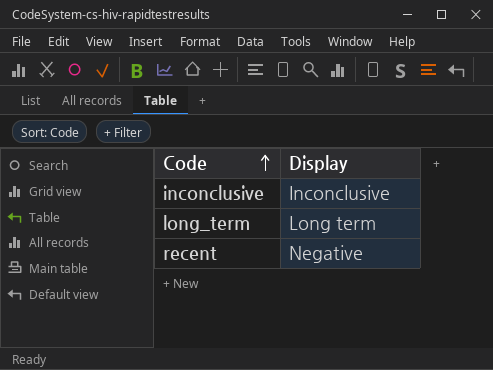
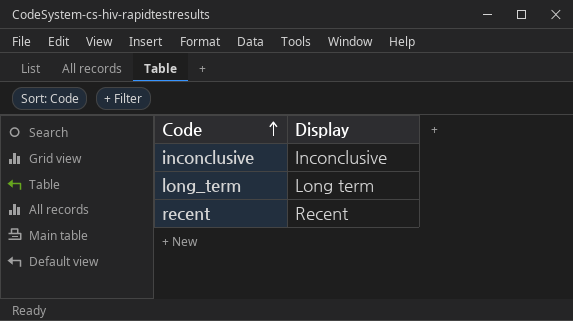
recent | Display: Negative -> Recent

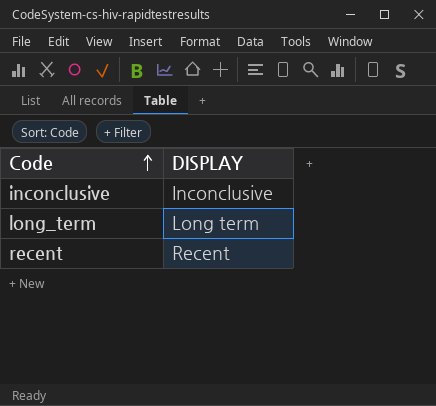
column name: Display -> DISPLAY

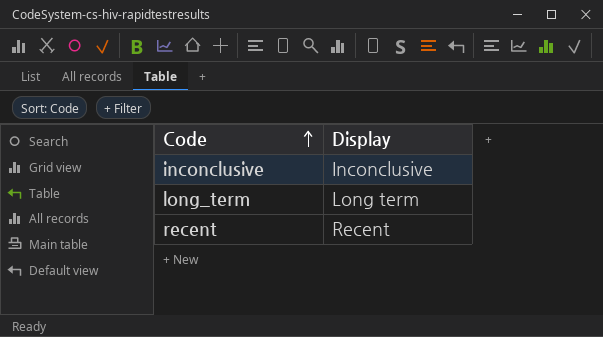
column name: DISPLAY -> Display

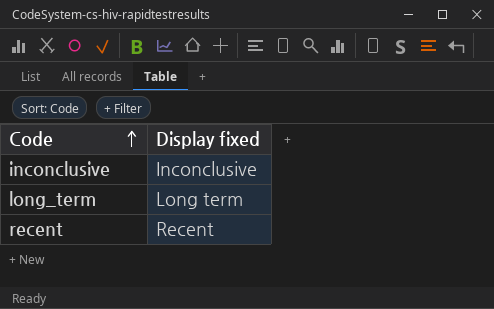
column name: Display -> Display fixed

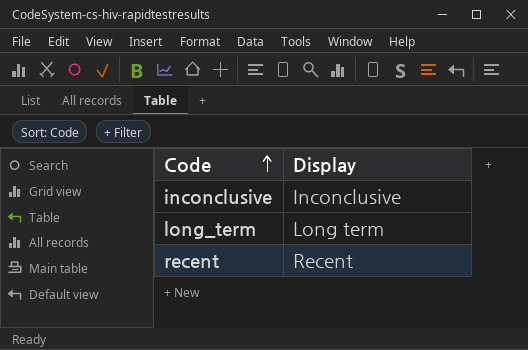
column name: Display fixed -> Display

